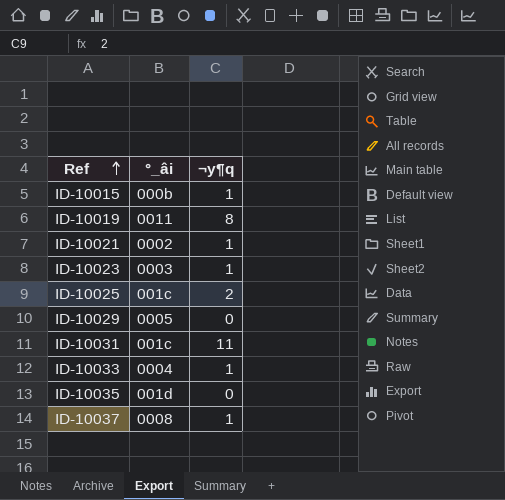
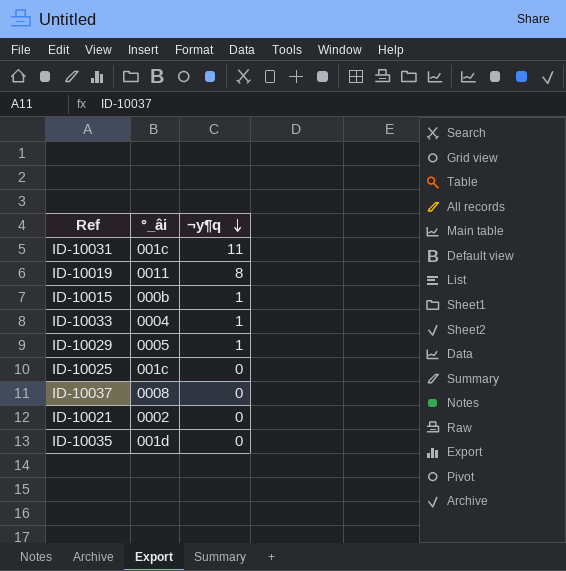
row order: Ref ascending -> ¬y¶q descending
row ID-10023: 0003 | 1 -> none
ID-10029 | ¬y¶q: 0 -> 1
ID-10025 | ¬y¶q: 2 -> 0
ID-10037 | ¬y¶q: 1 -> 0
ID-10021 | ¬y¶q: 1 -> 0

